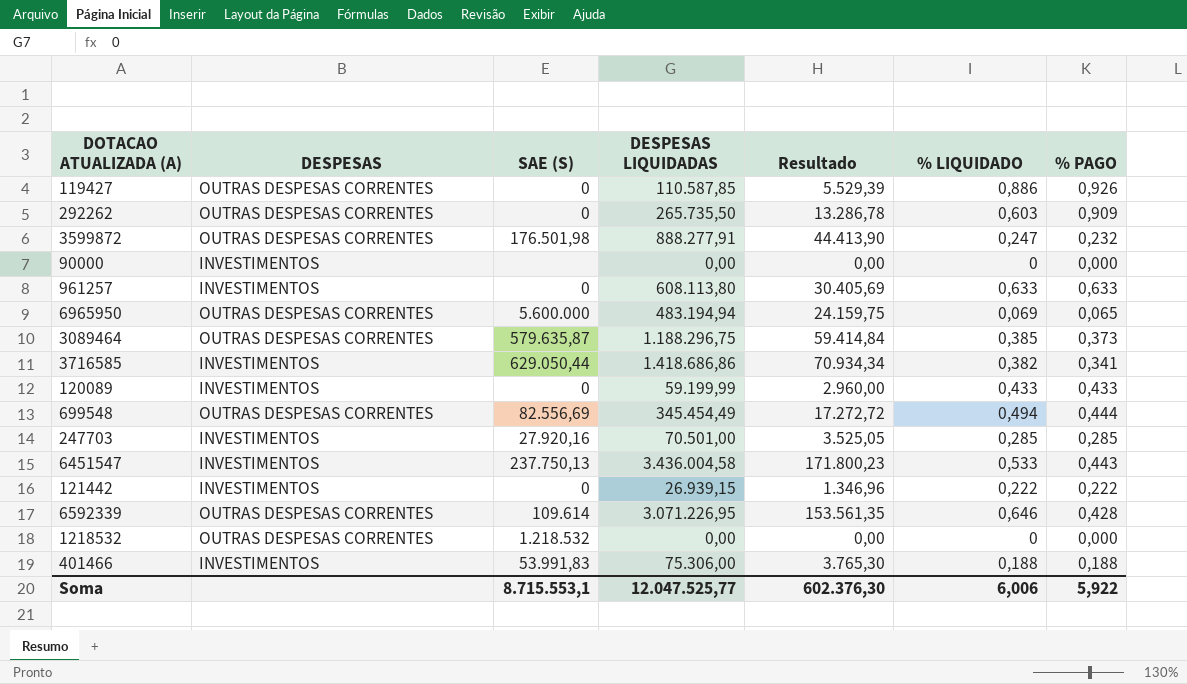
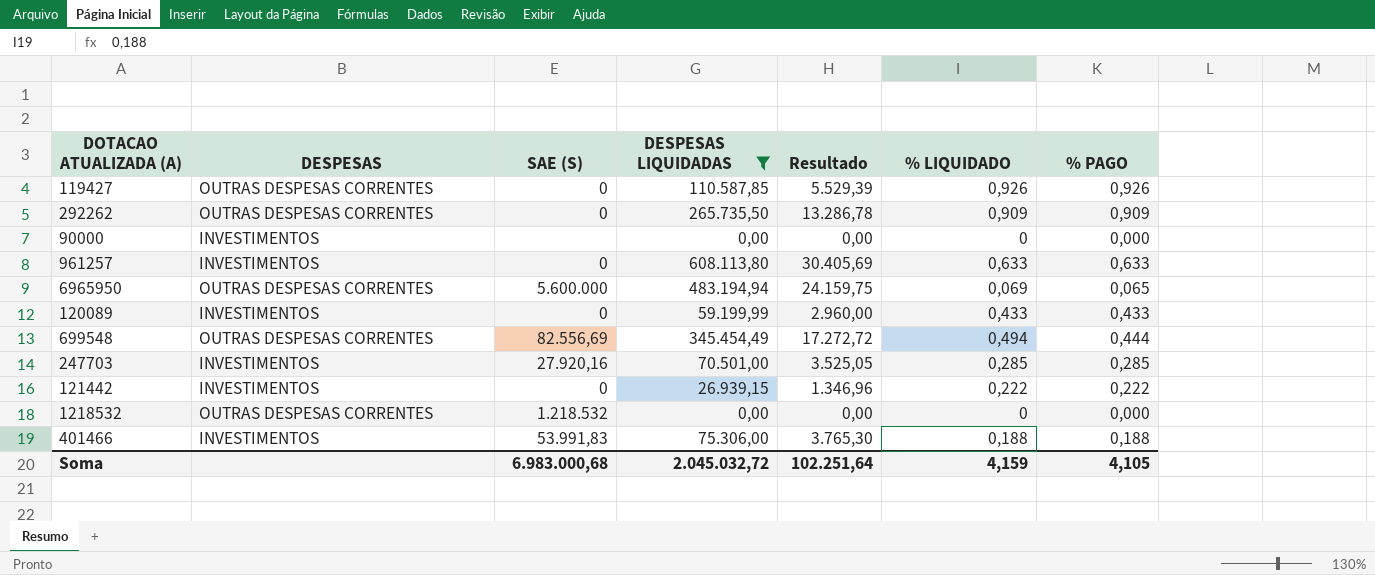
filter: none -> DESPESAS LIQUIDADAS <= 608.113,80
119427 | % LIQUIDADO: 0,886 -> 0,926
292262 | % LIQUIDADO: 0,603 -> 0,909
Soma | SAE (S): 8.715.553,1 -> 6.983.000,68
Soma | DESPESAS LIQUIDADAS: 12.047.525,77 -> 2.045.032,72
Soma | Resultado: 602.376,30 -> 102.251,64
Soma | % LIQUIDADO: 6,006 -> 4,159
Soma | % PAGO: 5,922 -> 4,105

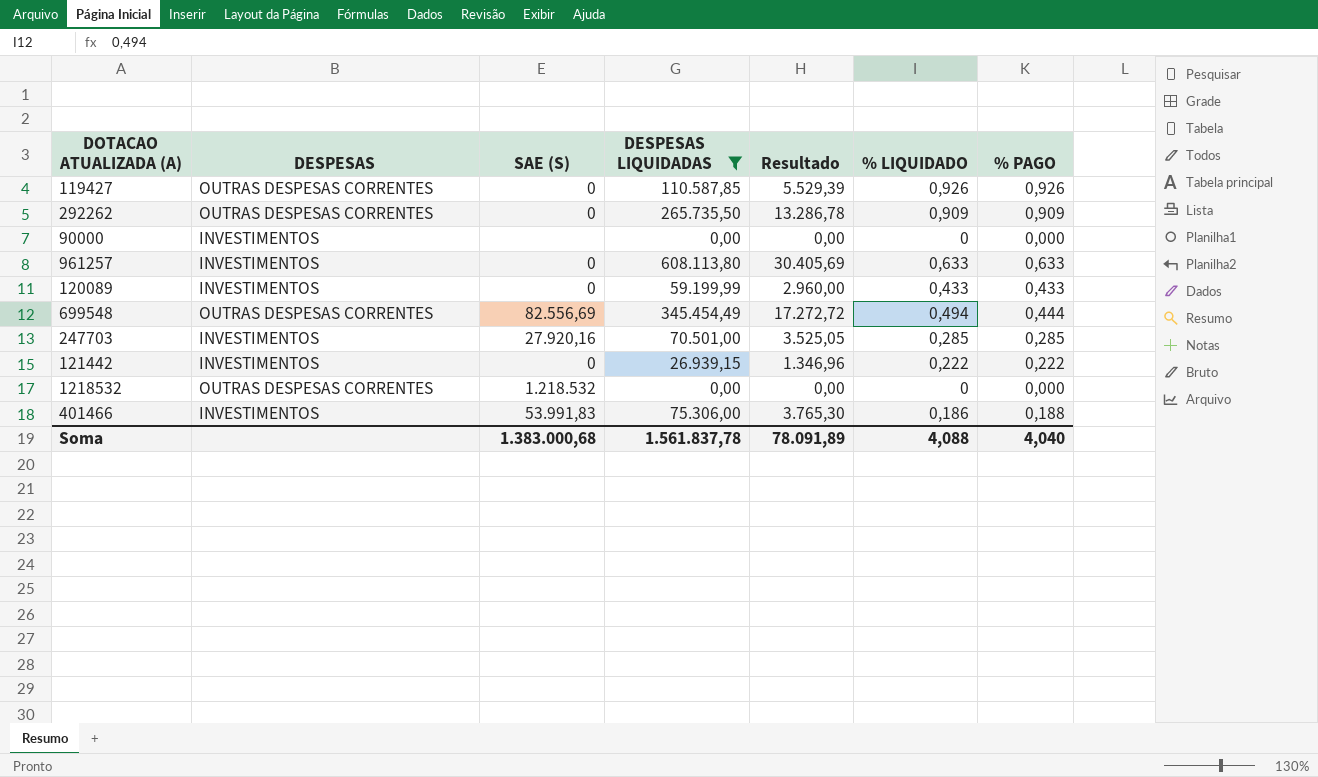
row 6965950: OUTRAS DESPESAS CORRENTES | 5.600.000 | 483.194,94 | 24.159,75 | 0,069 | 0,065 -> none
401466 | % LIQUIDADO: 0,188 -> 0,186
Soma | SAE (S): 6.983.000,68 -> 1.383.000,68
Soma | DESPESAS LIQUIDADAS: 2.045.032,72 -> 1.561.837,78
Soma | Resultado: 102.251,64 -> 78.091,89
Soma | % LIQUIDADO: 4,159 -> 4,088
Soma | % PAGO: 4,105 -> 4,040

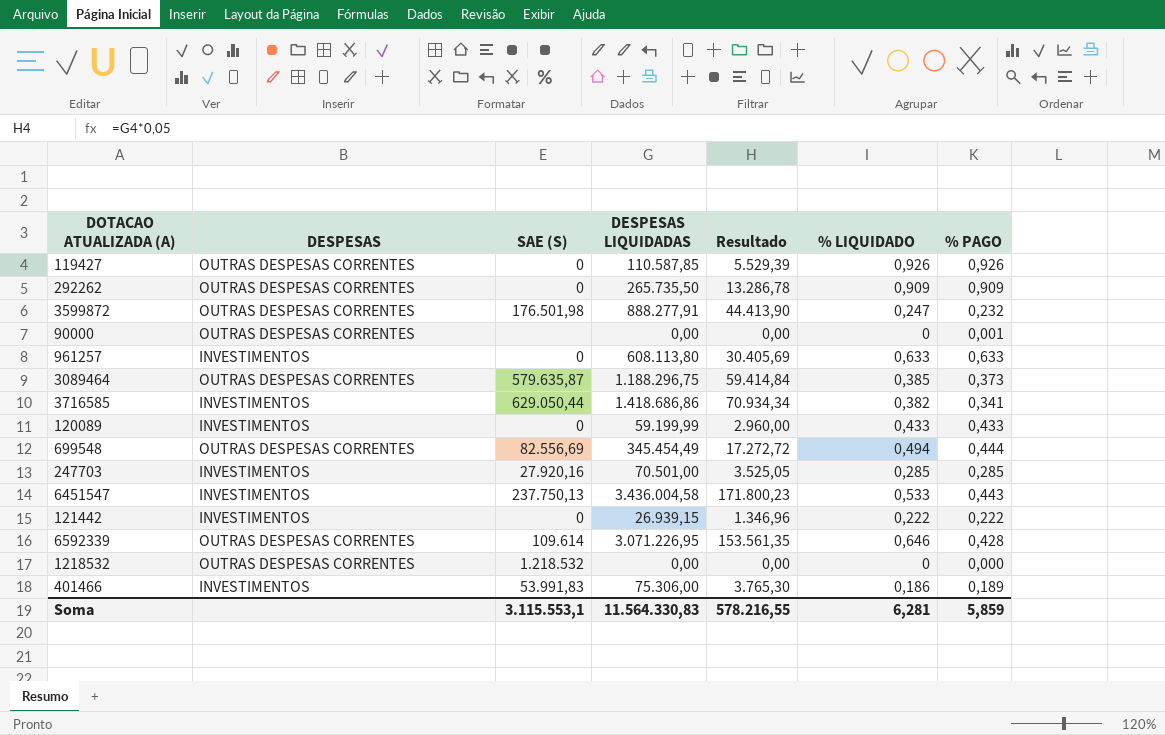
filter: DESPESAS LIQUIDADAS <= 608.113,80 -> none
90000 | DESPESAS: INVESTIMENTOS -> OUTRAS DESPESAS CORRENTES
90000 | % PAGO: 0,000 -> 0,001
401466 | % PAGO: 0,188 -> 0,189
Soma | SAE (S): 1.383.000,68 -> 3.115.553,1
Soma | DESPESAS LIQUIDADAS: 1.561.837,78 -> 11.564.330,83
Soma | Resultado: 78.091,89 -> 578.216,55
Soma | % LIQUIDADO: 4,088 -> 6,281
Soma | % PAGO: 4,040 -> 5,859

